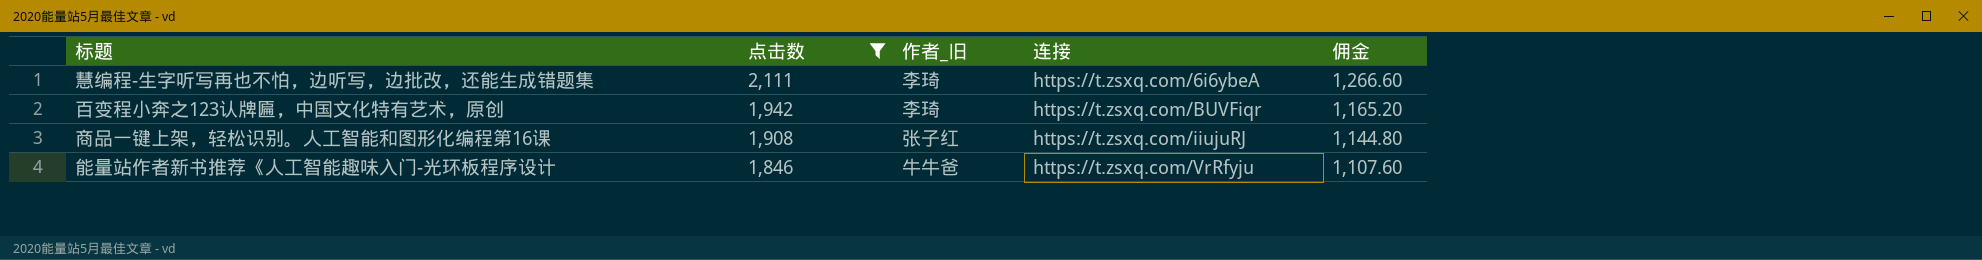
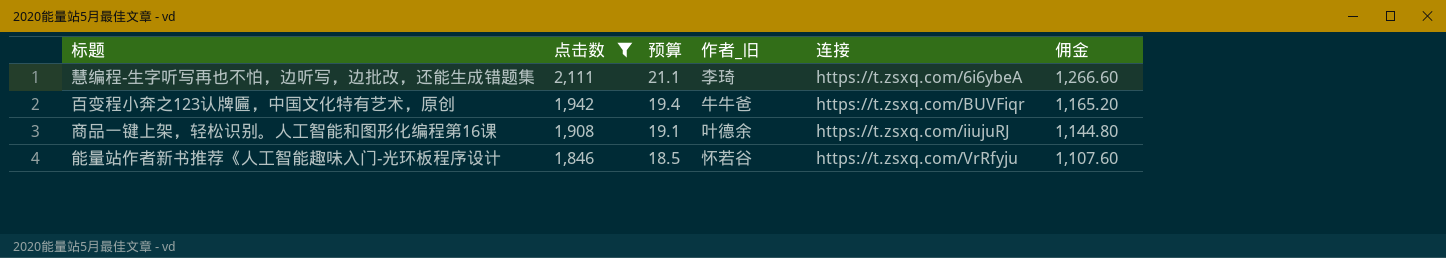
column 预算 | formula: none -> [点击数] * 0.01
百变程小奔之123认牌匾，中国文化特有艺术，原创 | 作者_旧: 李琦 -> 牛牛爸
商品一键上架，轻松识别。人工智能和图形化编程第16课 | 作者_旧: 张子红 -> 叶德余
能量站作者新书推荐《人工智能趣味入门-光环板程序设计 | 作者_旧: 牛牛爸 -> 怀若谷

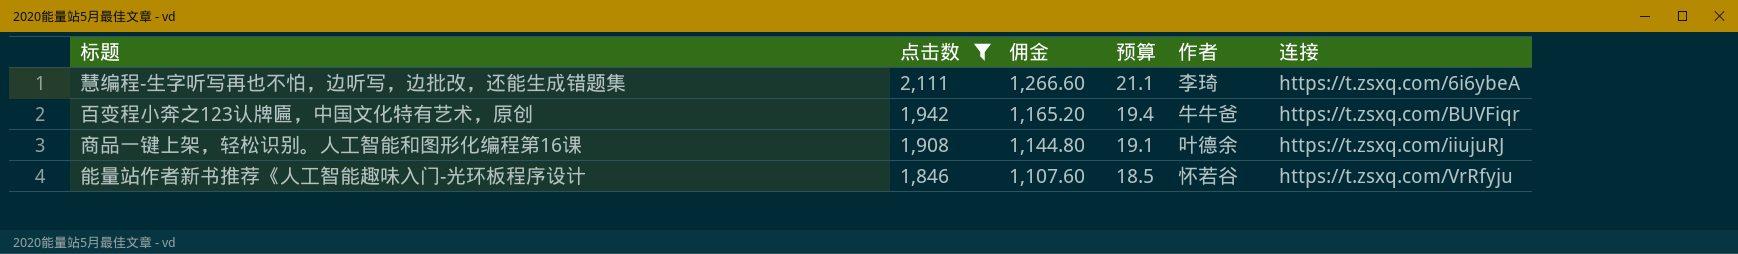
column 佣金 | position: 6 -> 3
column name: 作者_旧 -> 作者

